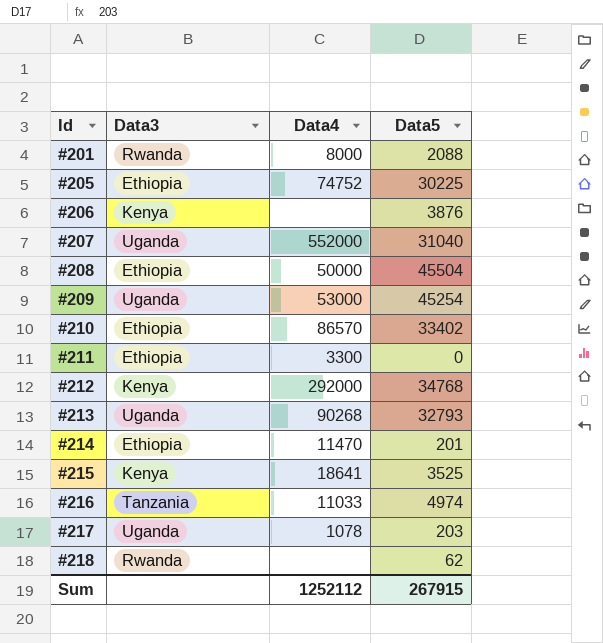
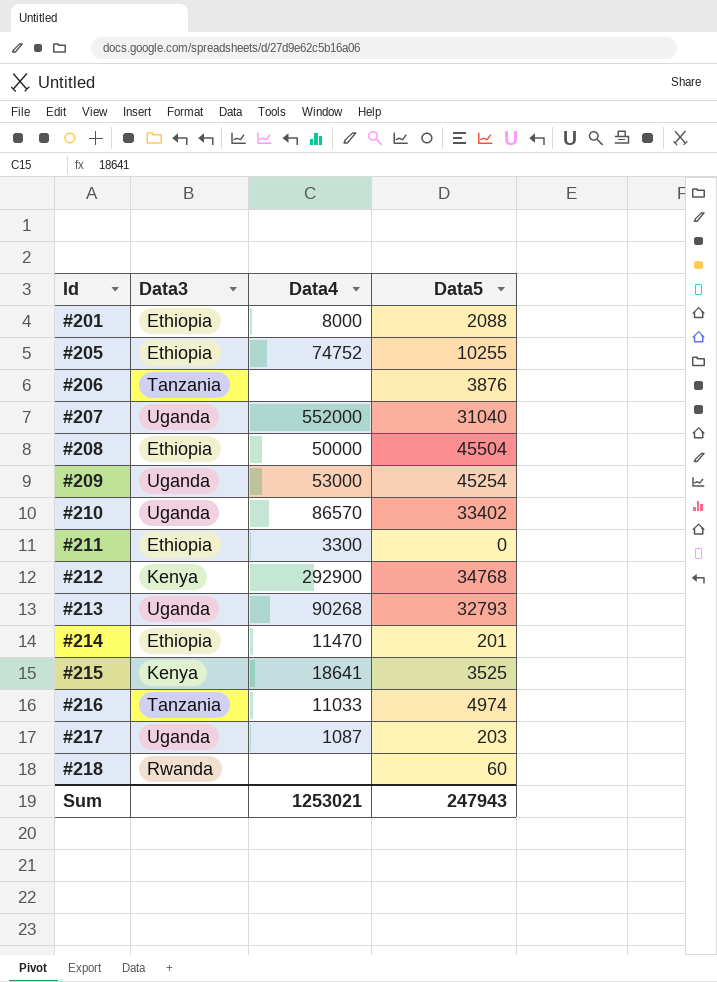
#201 | Data3: Rwanda -> Ethiopia
#205 | Data5: 30225 -> 10255
#206 | Data3: Kenya -> Tanzania
#210 | Data3: Ethiopia -> Uganda
#212 | Data4: 292000 -> 292900
#217 | Data4: 1078 -> 1087
#218 | Data5: 62 -> 60
Sum | Data4: 1252112 -> 1253021
Sum | Data5: 267915 -> 247943

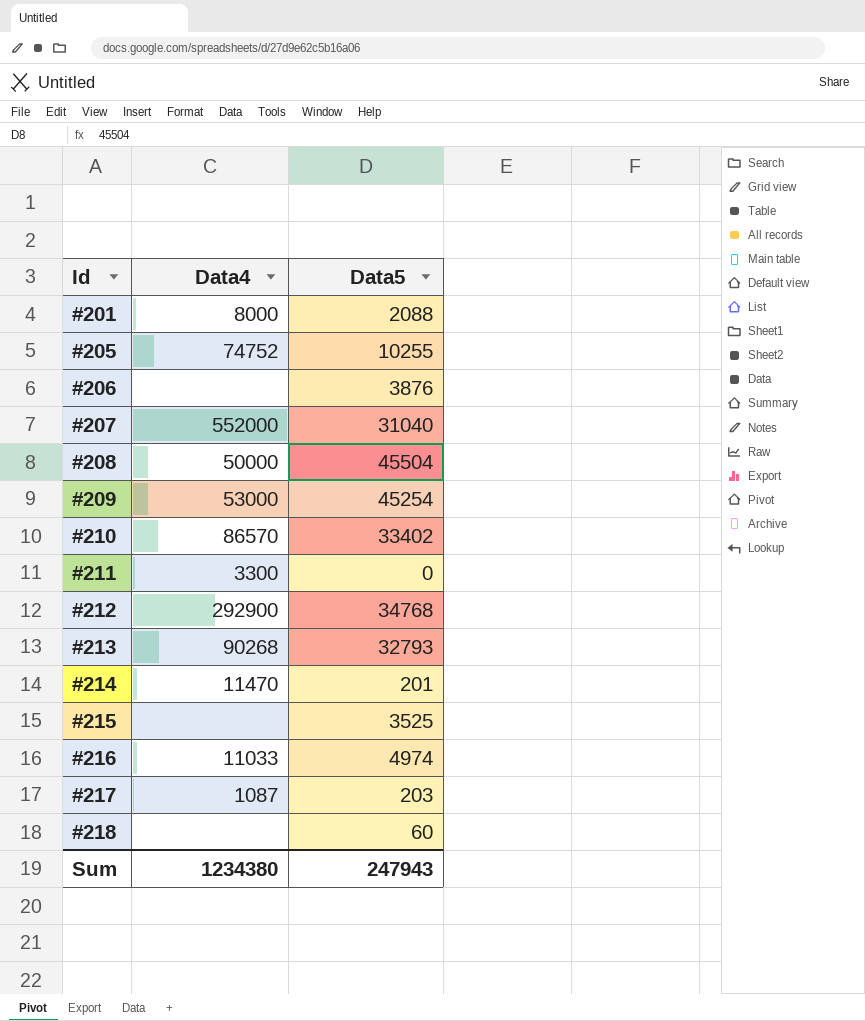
column Data3 | position: 2 -> none
#215 | Data4: 18641 -> none
Sum | Data4: 1253021 -> 1234380

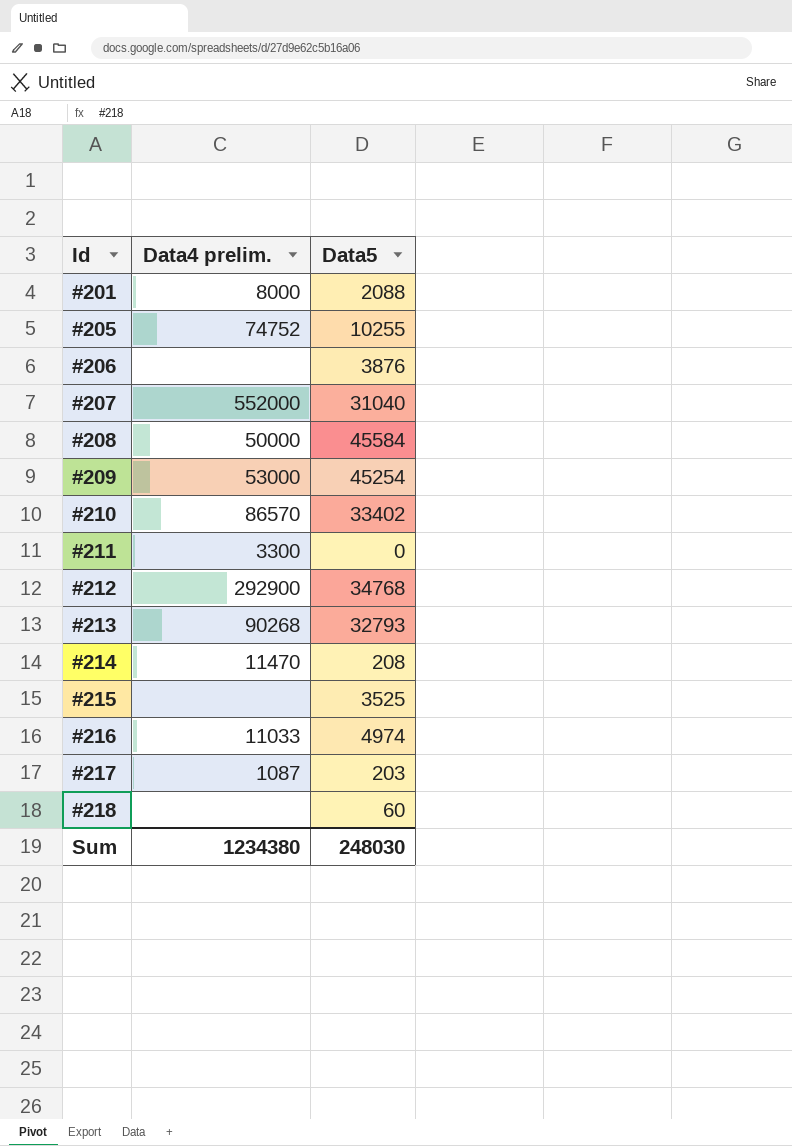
column name: Data4 -> Data4 prelim.
#208 | Data5: 45504 -> 45584
#214 | Data5: 201 -> 208
Sum | Data5: 247943 -> 248030

